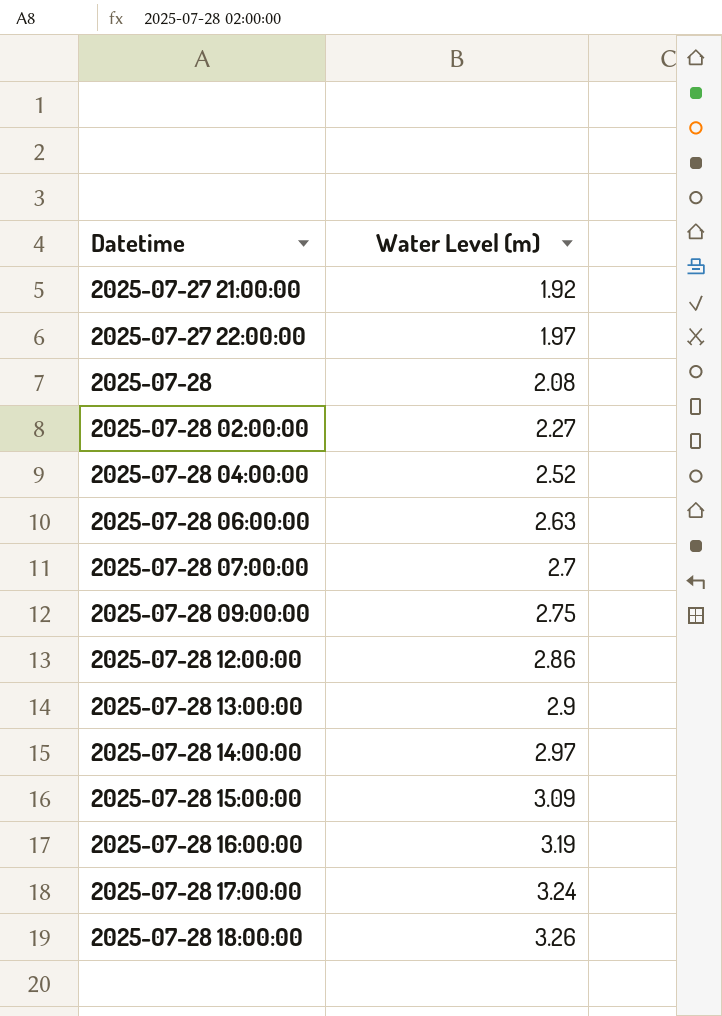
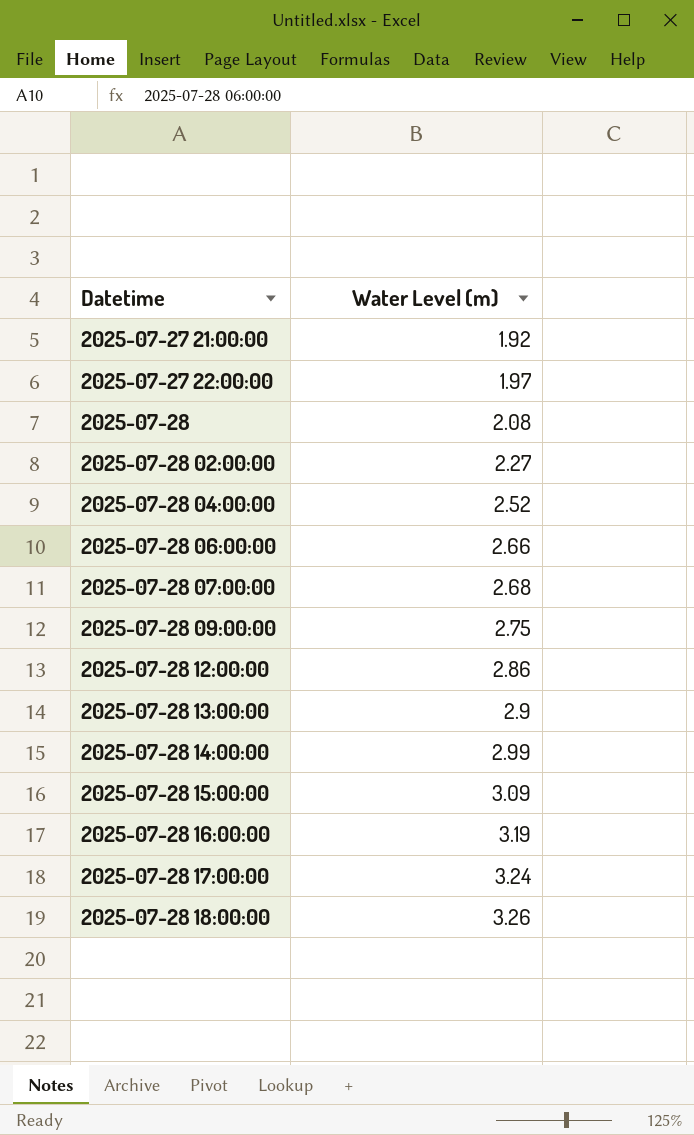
2025-07-28 06:00:00 | Water Level (m): 2.63 -> 2.66
2025-07-28 07:00:00 | Water Level (m): 2.7 -> 2.68
2025-07-28 14:00:00 | Water Level (m): 2.97 -> 2.99

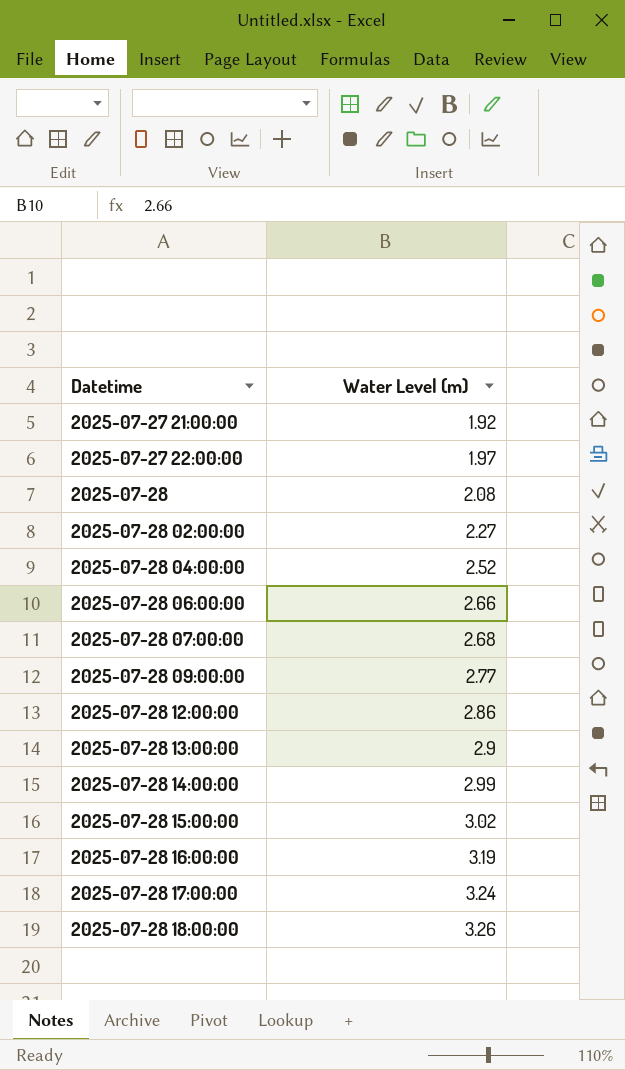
2025-07-28 09:00:00 | Water Level (m): 2.75 -> 2.77
2025-07-28 15:00:00 | Water Level (m): 3.09 -> 3.02

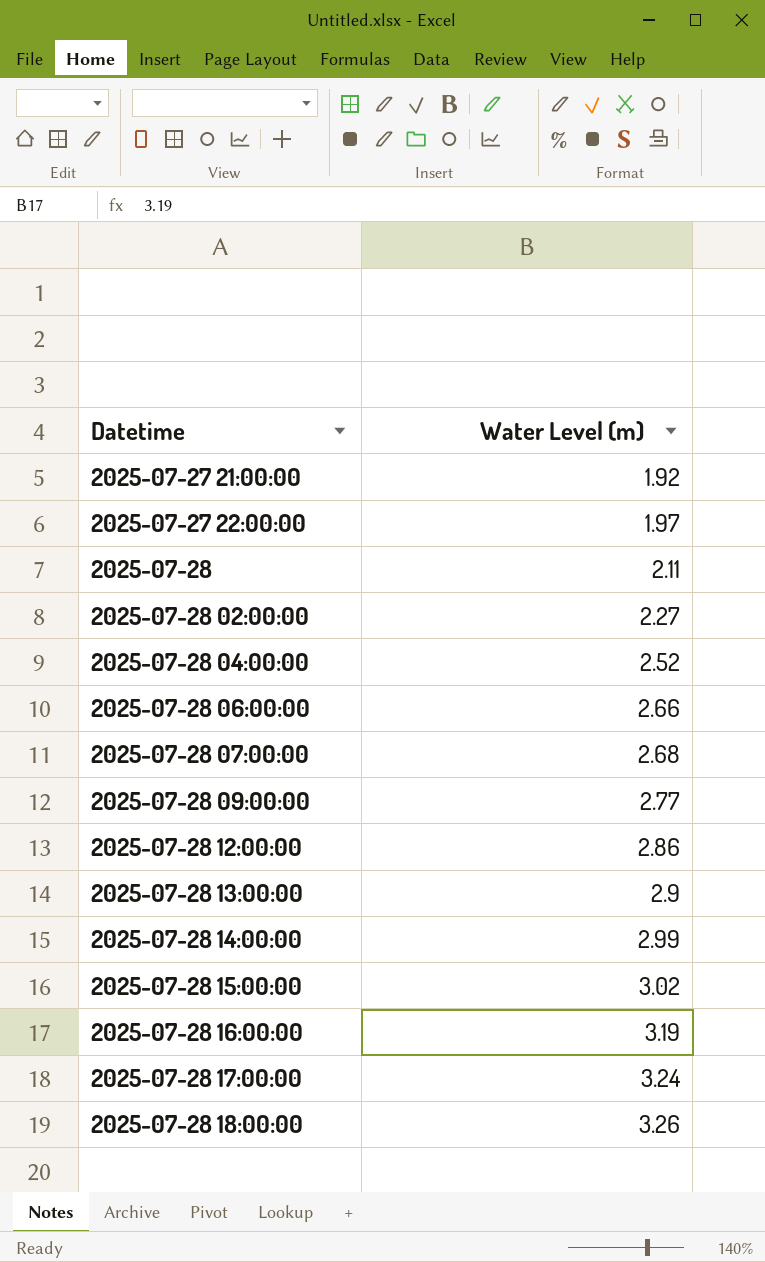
2025-07-28 | Water Level (m): 2.08 -> 2.11

